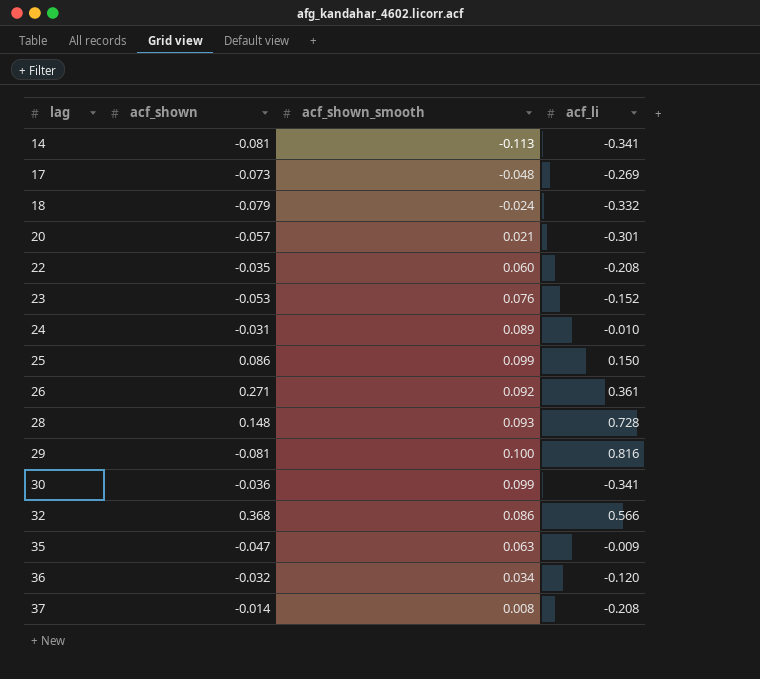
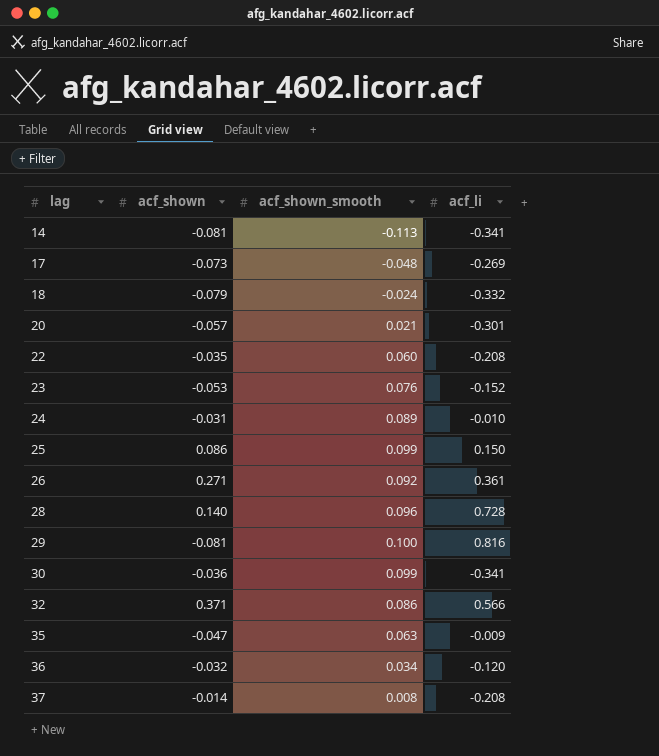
28 | acf_shown: 0.148 -> 0.140
28 | acf_shown_smooth: 0.093 -> 0.096
32 | acf_shown: 0.368 -> 0.371

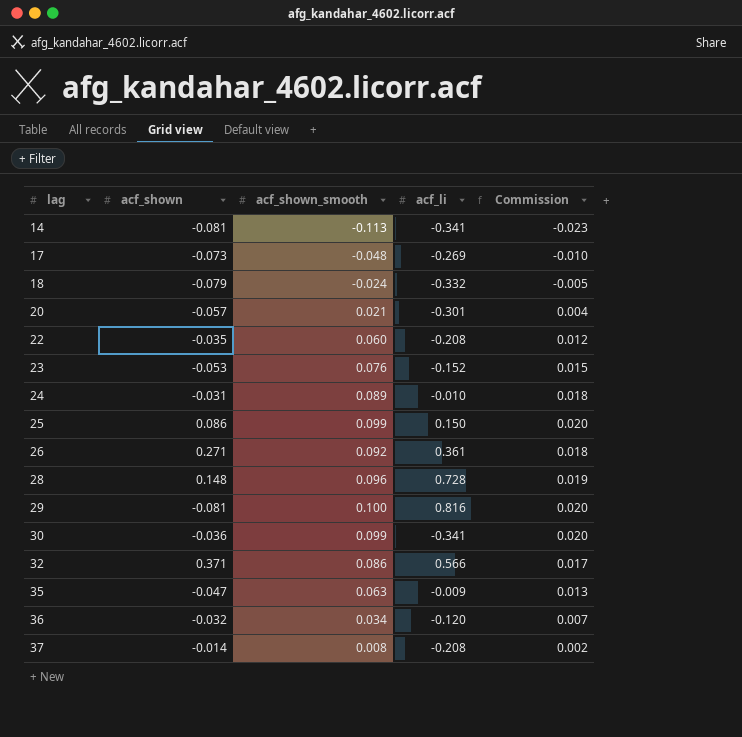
column Commission | formula: none -> [acf_shown_smooth] * 0.2
28 | acf_shown: 0.140 -> 0.148

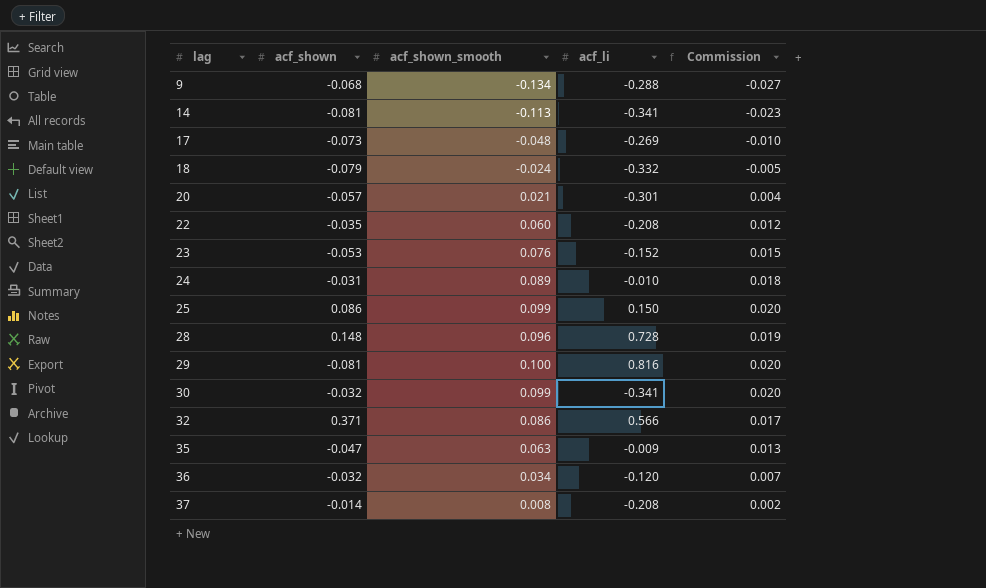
row 26: 0.271 | 0.092 | 0.361 | 0.018 -> none
row 9: none -> -0.068 | -0.134 | -0.288 | -0.027
30 | acf_shown: -0.036 -> -0.032

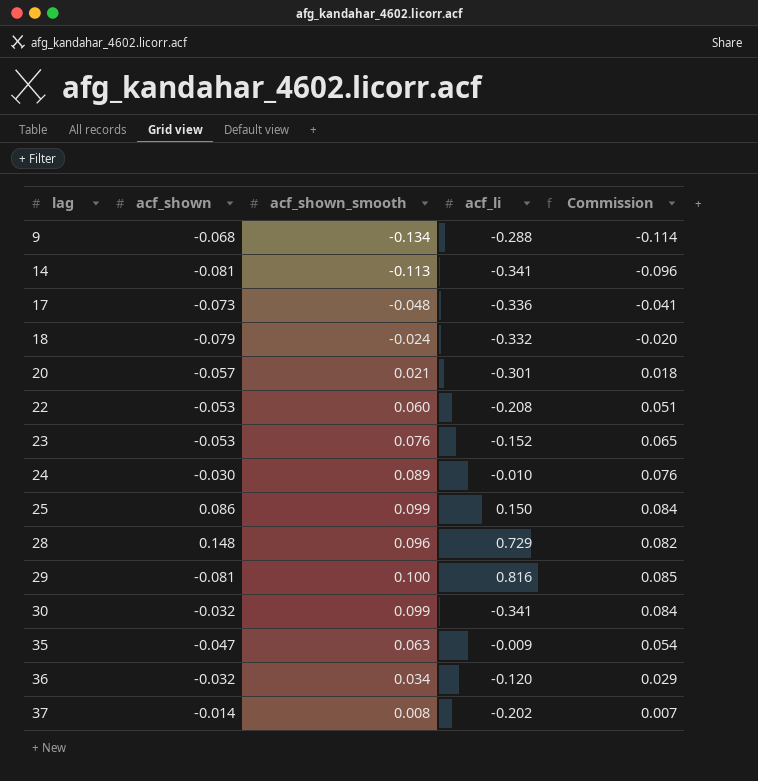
column Commission | formula: [acf_shown_smooth] * 0.2 -> [acf_shown_smooth] * 0.85
row 32: 0.371 | 0.086 | 0.566 | 0.017 -> none
17 | acf_li: -0.269 -> -0.336
22 | acf_shown: -0.035 -> -0.053
24 | acf_shown: -0.031 -> -0.030
28 | acf_li: 0.728 -> 0.729
37 | acf_li: -0.208 -> -0.202

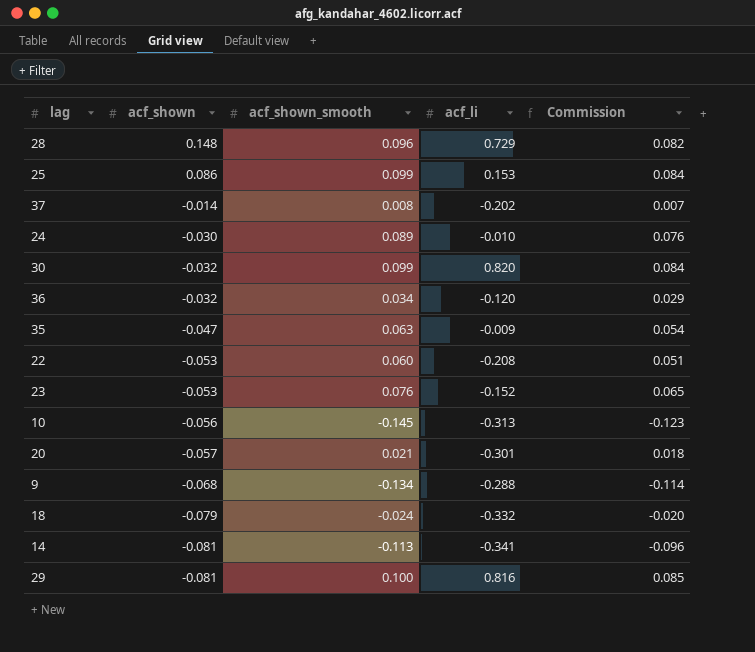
row order: lag ascending -> acf_shown descending
row 17: -0.073 | -0.048 | -0.336 | -0.041 -> none
25 | acf_li: 0.150 -> 0.153
30 | acf_li: -0.341 -> 0.820
row 10: none -> -0.056 | -0.145 | -0.313 | -0.123

